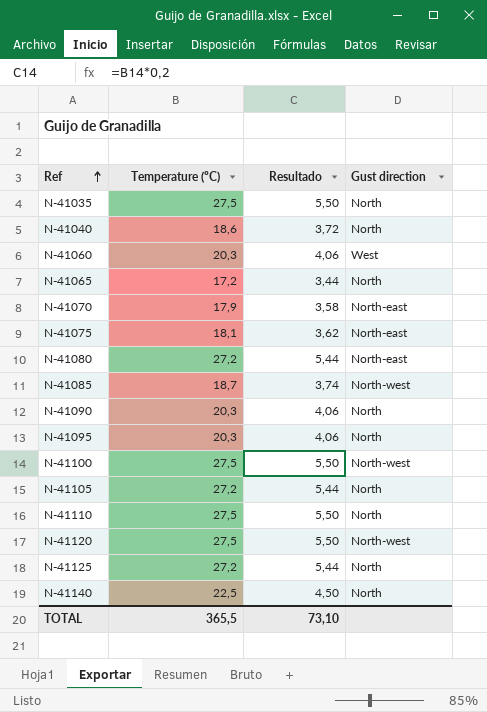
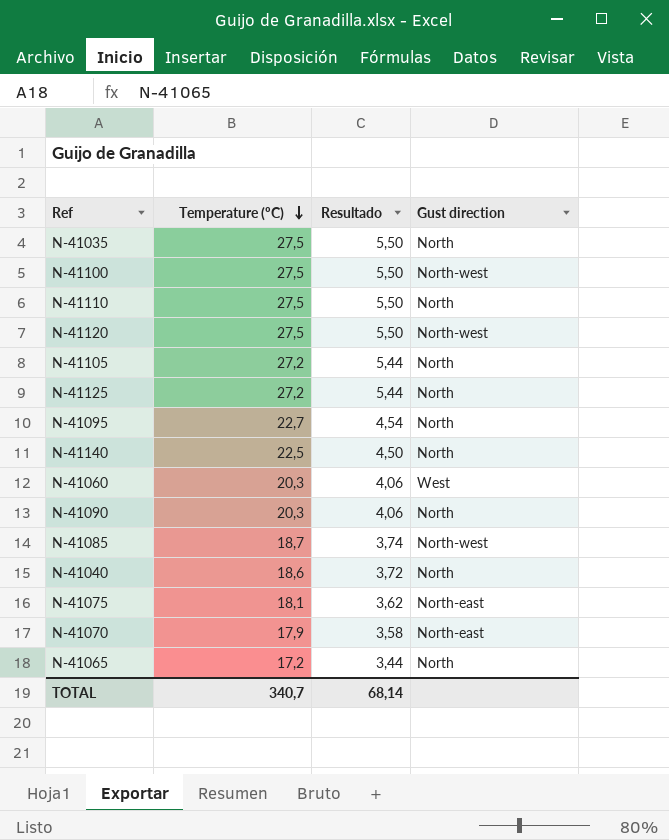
row order: Ref ascending -> Temperature (ºC) descending
row N-41080: 27,2 | 5,44 | North-east -> none
N-41095 | Temperature (ºC): 20,3 -> 22,7
N-41095 | Resultado: 4,06 -> 4,54
TOTAL | Temperature (ºC): 365,5 -> 340,7
TOTAL | Resultado: 73,10 -> 68,14

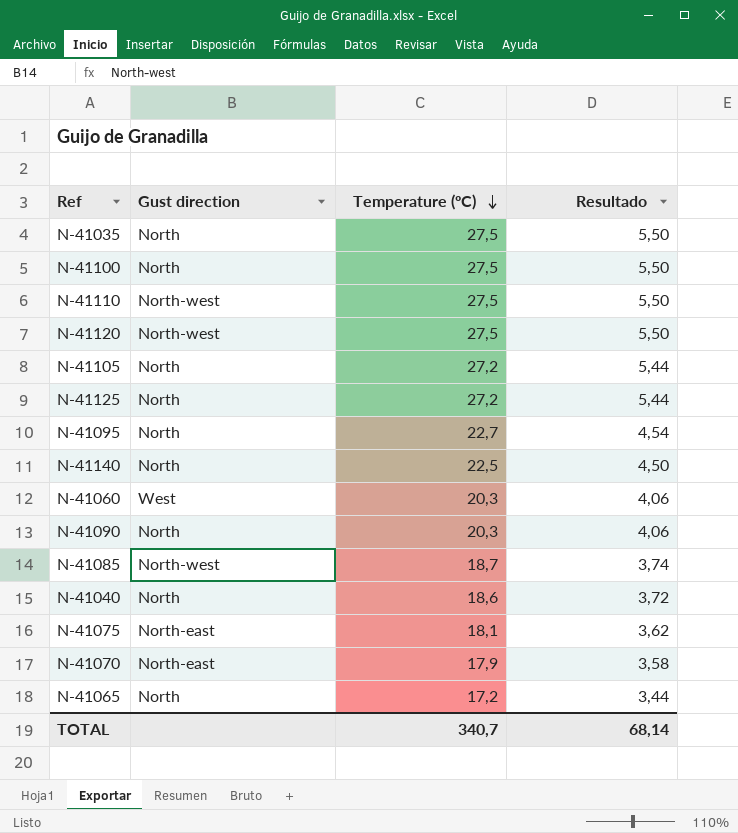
column Gust direction | position: 4 -> 2
N-41100 | Gust direction: North-west -> North
N-41110 | Gust direction: North -> North-west

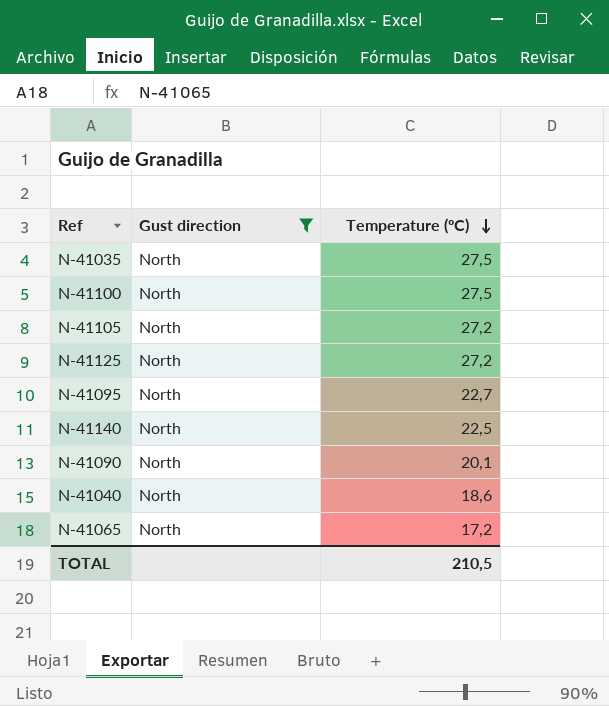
filter: none -> Gust direction = North
column Resultado | formula: [Temperature (ºC)] * 0,2 -> none
N-41090 | Temperature (ºC): 20,3 -> 20,1
TOTAL | Temperature (ºC): 340,7 -> 210,5

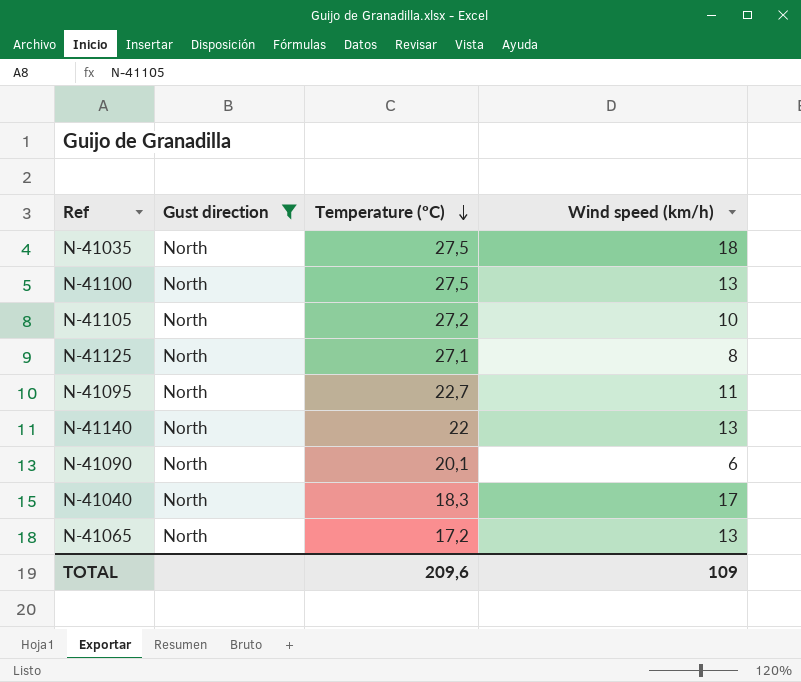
column Wind speed (km/h) | position: none -> 4
N-41125 | Temperature (ºC): 27,2 -> 27,1
N-41140 | Temperature (ºC): 22,5 -> 22
N-41040 | Temperature (ºC): 18,6 -> 18,3
TOTAL | Temperature (ºC): 210,5 -> 209,6

